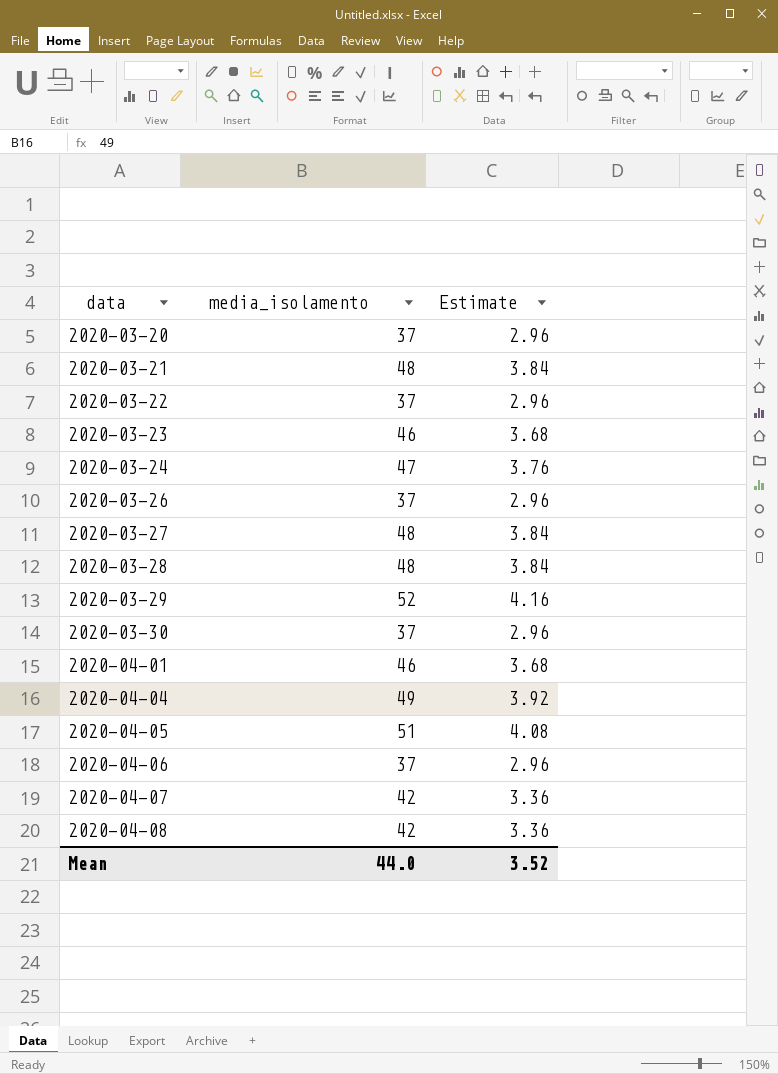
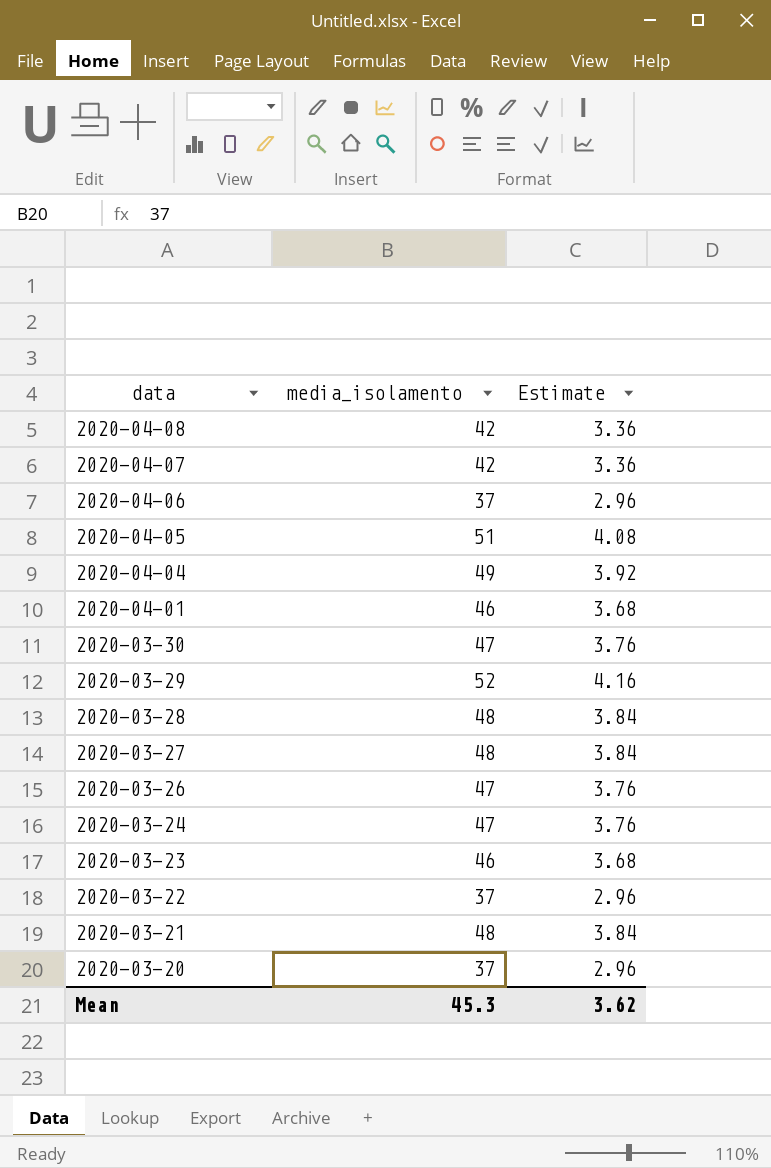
row order: data ascending -> data descending
2020-03-30 | media_isolamento: 37 -> 47
2020-03-30 | Estimate: 2.96 -> 3.76
2020-03-26 | media_isolamento: 37 -> 47
2020-03-26 | Estimate: 2.96 -> 3.76
Mean | media_isolamento: 44.0 -> 45.3
Mean | Estimate: 3.52 -> 3.62

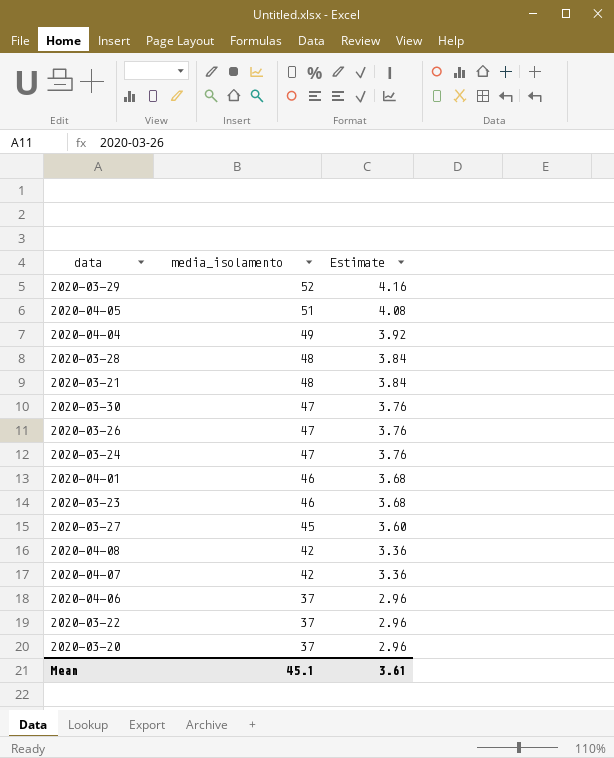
row order: data descending -> media_isolamento descending
2020-03-27 | media_isolamento: 48 -> 45
2020-03-27 | Estimate: 3.84 -> 3.60
Mean | media_isolamento: 45.3 -> 45.1
Mean | Estimate: 3.62 -> 3.61

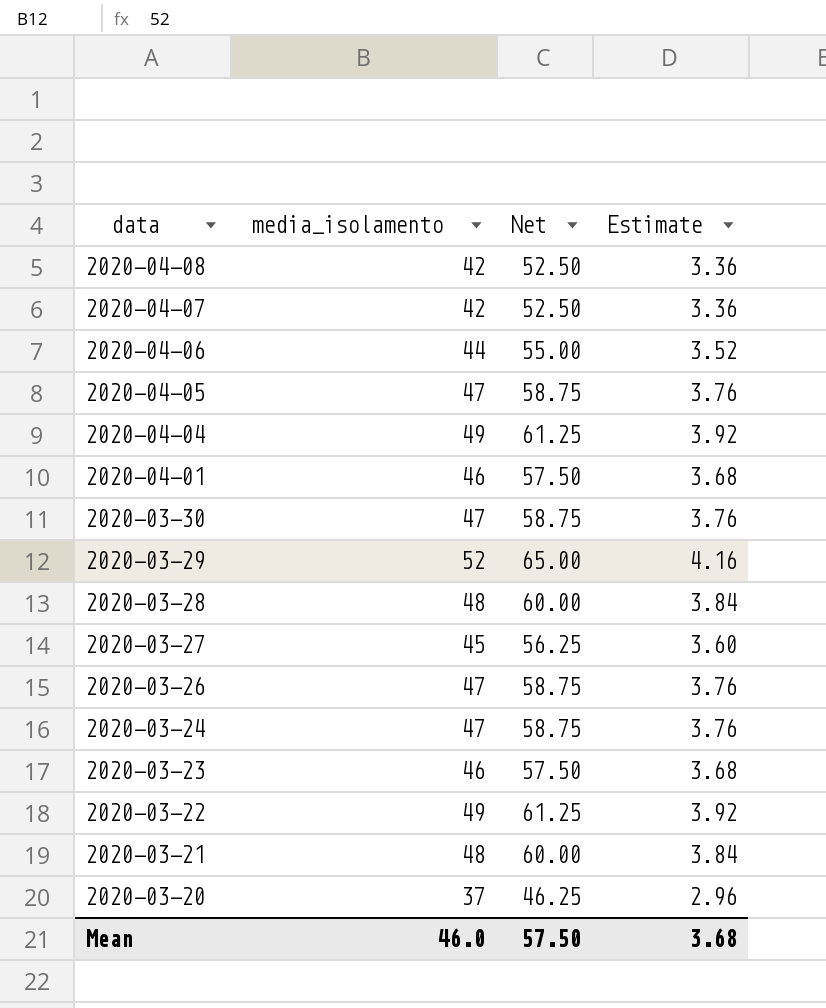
row order: media_isolamento descending -> data descending
column Net | formula: none -> [media_isolamento] * 1.25
2020-04-06 | media_isolamento: 37 -> 44
2020-04-06 | Estimate: 2.96 -> 3.52
2020-04-05 | media_isolamento: 51 -> 47
2020-04-05 | Estimate: 4.08 -> 3.76
2020-03-22 | media_isolamento: 37 -> 49
2020-03-22 | Estimate: 2.96 -> 3.92
Mean | media_isolamento: 45.1 -> 46.0
Mean | Estimate: 3.61 -> 3.68

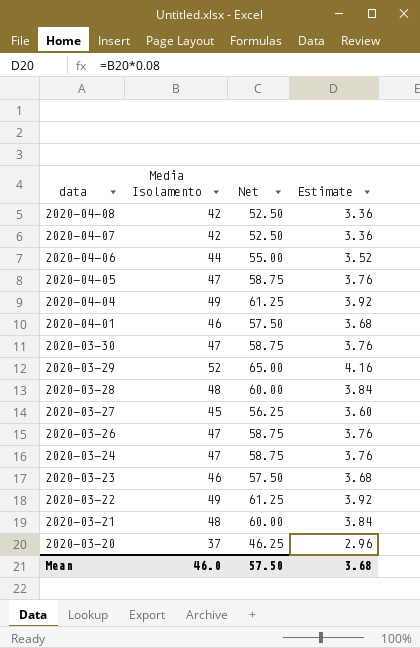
column name: media_isolamento -> Media Isolamento

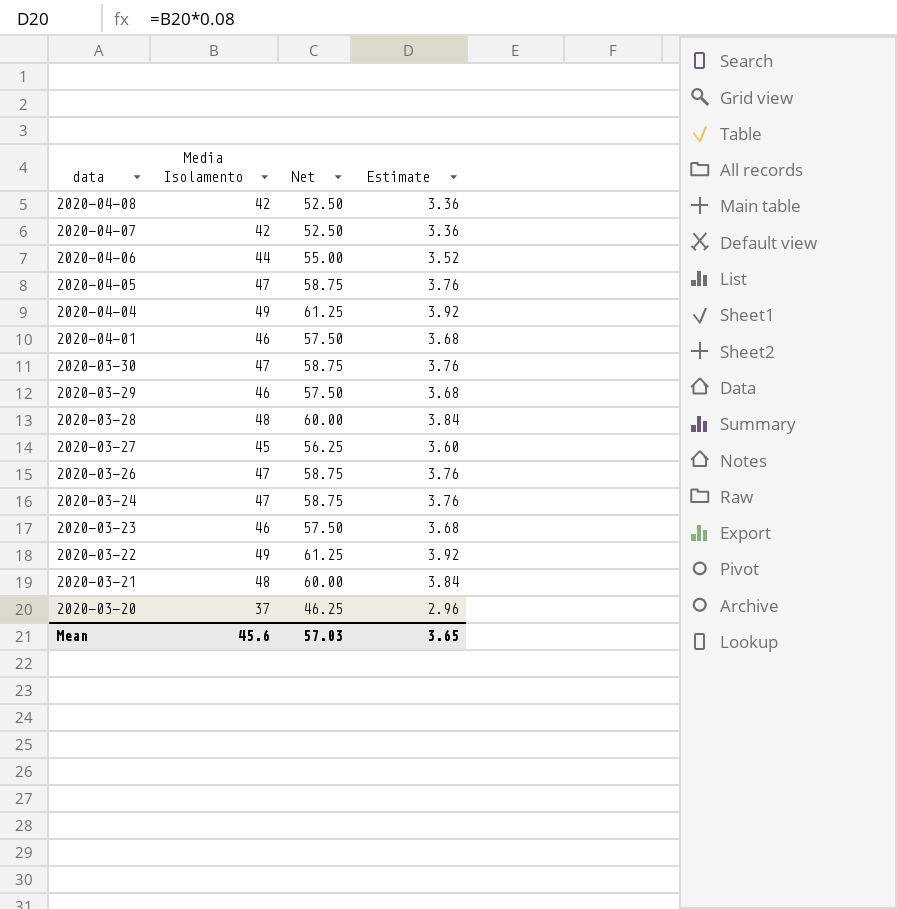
2020-03-29 | Media Isolamento: 52 -> 46
2020-03-29 | Net: 65.00 -> 57.50
2020-03-29 | Estimate: 4.16 -> 3.68
Mean | Media Isolamento: 46.0 -> 45.6
Mean | Net: 57.50 -> 57.03
Mean | Estimate: 3.68 -> 3.65

